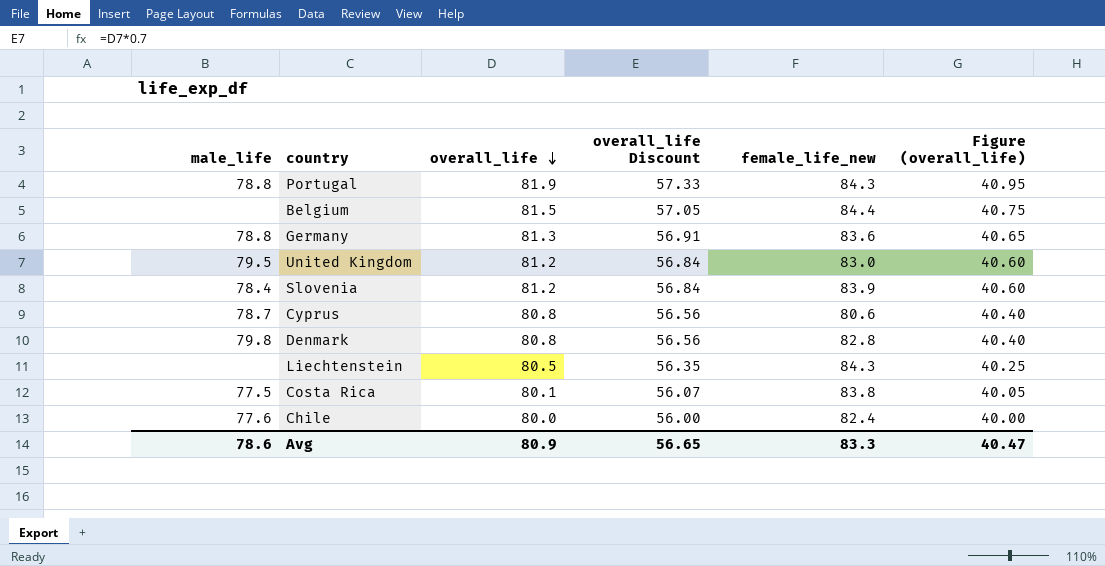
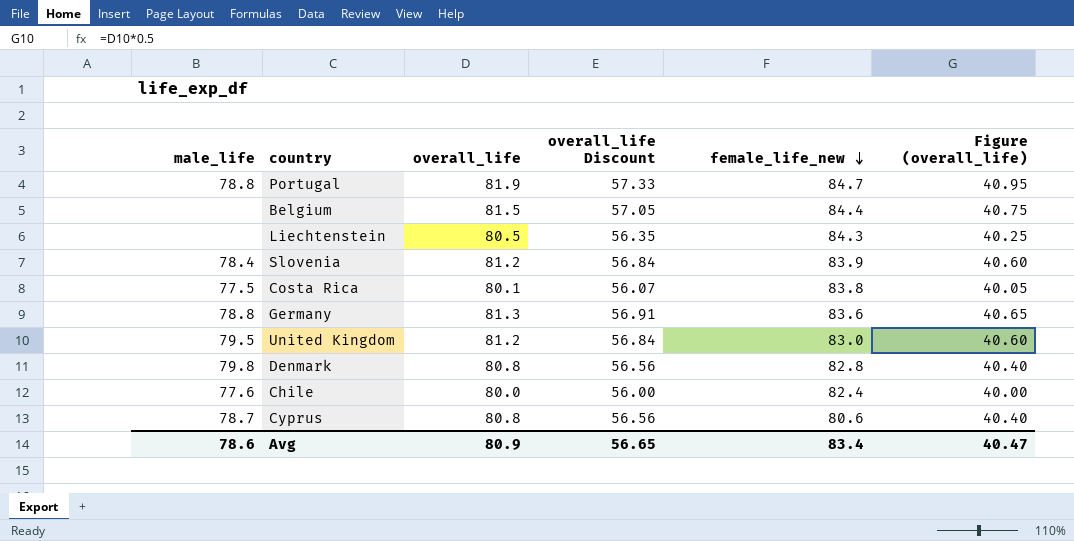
row order: overall_life descending -> female_life_new descending
Portugal | female_life_new: 84.3 -> 84.7
Avg | female_life_new: 83.3 -> 83.4

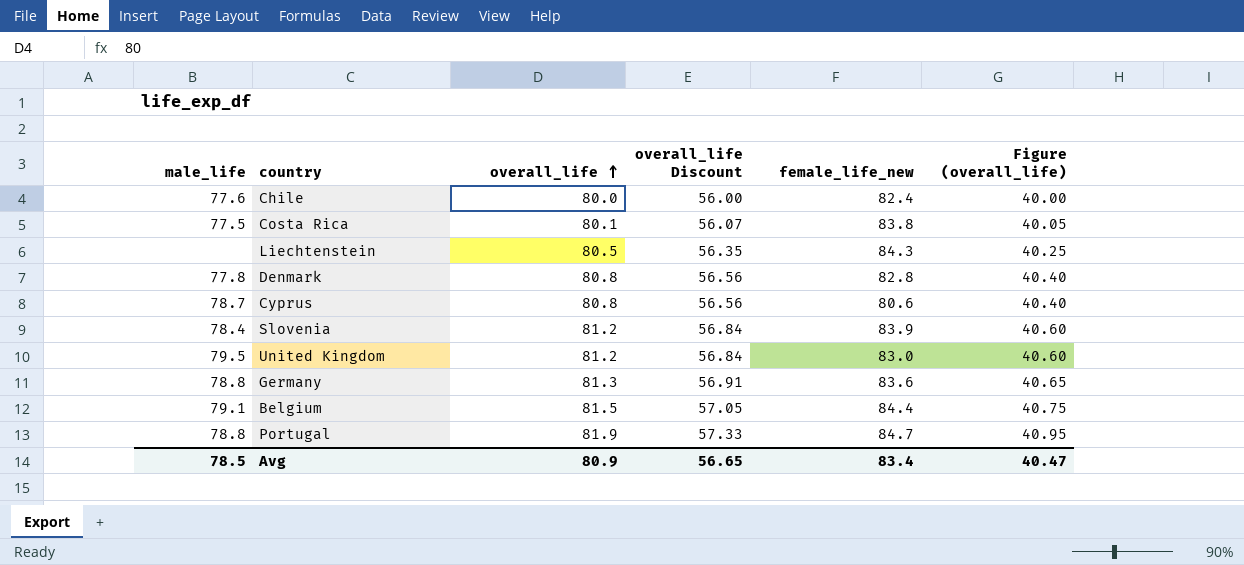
row order: female_life_new descending -> overall_life ascending
Denmark | male_life: 79.8 -> 77.8
Belgium | male_life: none -> 79.1
Avg | male_life: 78.6 -> 78.5

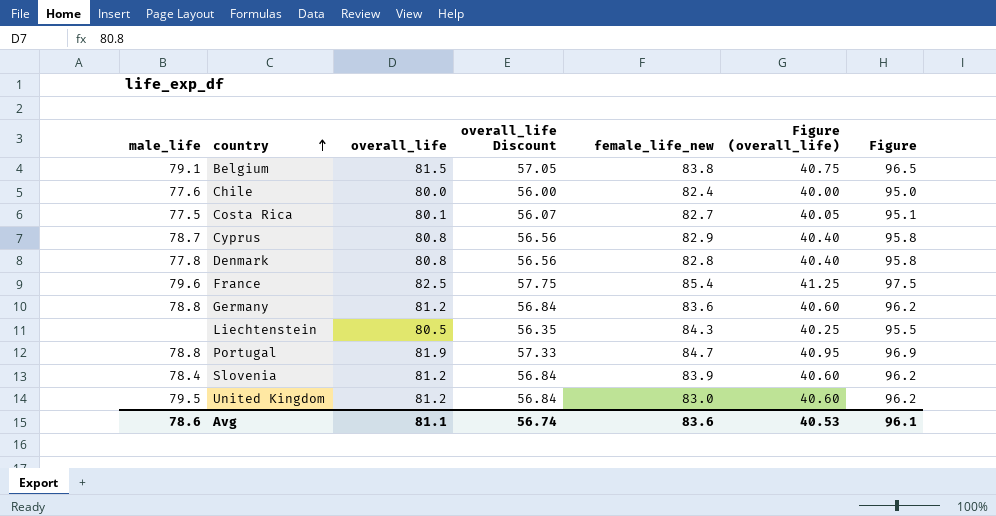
row order: overall_life ascending -> country ascending
column Figure | formula: none -> [overall_life] + 15
Belgium | female_life_new: 84.4 -> 83.8
Costa Rica | female_life_new: 83.8 -> 82.7
Cyprus | female_life_new: 80.6 -> 82.9
row France: none -> 79.6 | 82.5 | 57.75 | 85.4 | 41.25 | 97.5
Germany | overall_life: 81.3 -> 81.2
Germany | overall_life Discount: 56.91 -> 56.84
Germany | Figure (overall_life): 40.65 -> 40.60
Avg | male_life: 78.5 -> 78.6
Avg | overall_life: 80.9 -> 81.1
Avg | overall_life Discount: 56.65 -> 56.74
Avg | female_life_new: 83.4 -> 83.6
Avg | Figure (overall_life): 40.47 -> 40.53

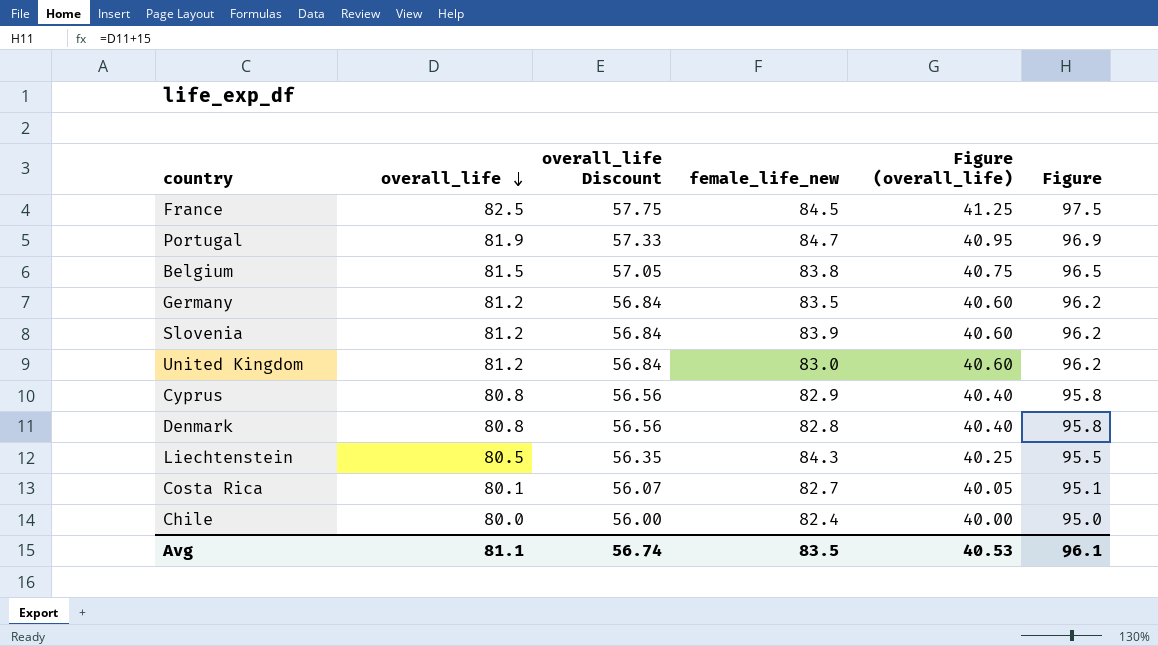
row order: country ascending -> overall_life descending
column male_life | position: 1 -> none
France | female_life_new: 85.4 -> 84.5
Germany | female_life_new: 83.6 -> 83.5
Avg | female_life_new: 83.6 -> 83.5

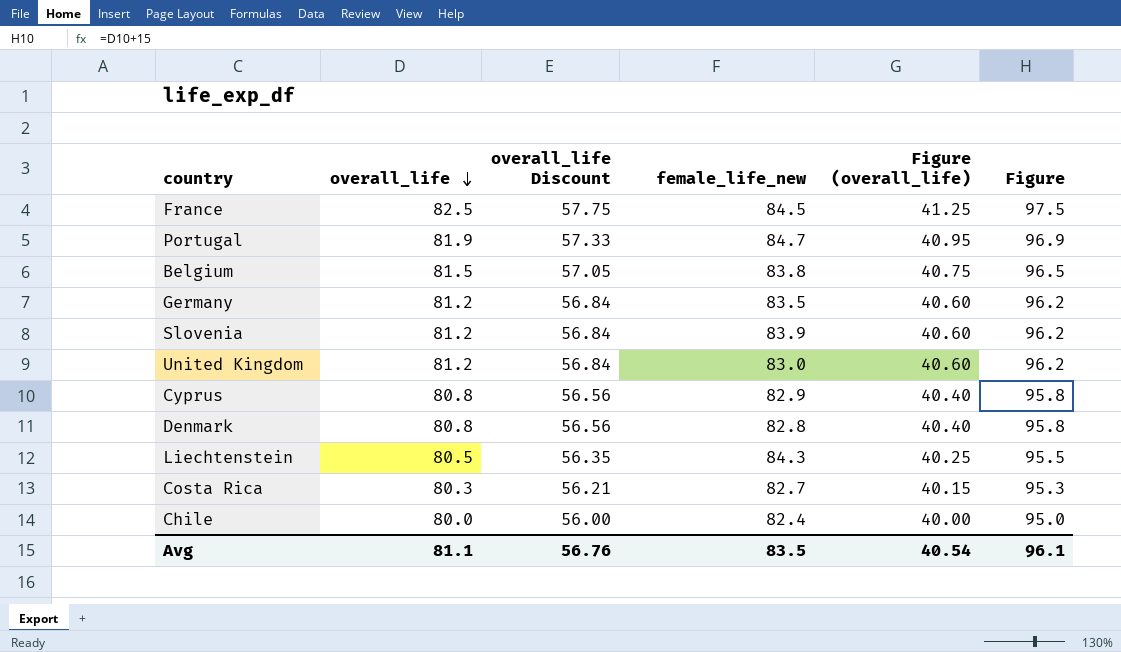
Costa Rica | overall_life: 80.1 -> 80.3
Costa Rica | overall_life Discount: 56.07 -> 56.21
Costa Rica | Figure (overall_life): 40.05 -> 40.15
Costa Rica | Figure: 95.1 -> 95.3
Avg | overall_life Discount: 56.74 -> 56.76
Avg | Figure (overall_life): 40.53 -> 40.54

